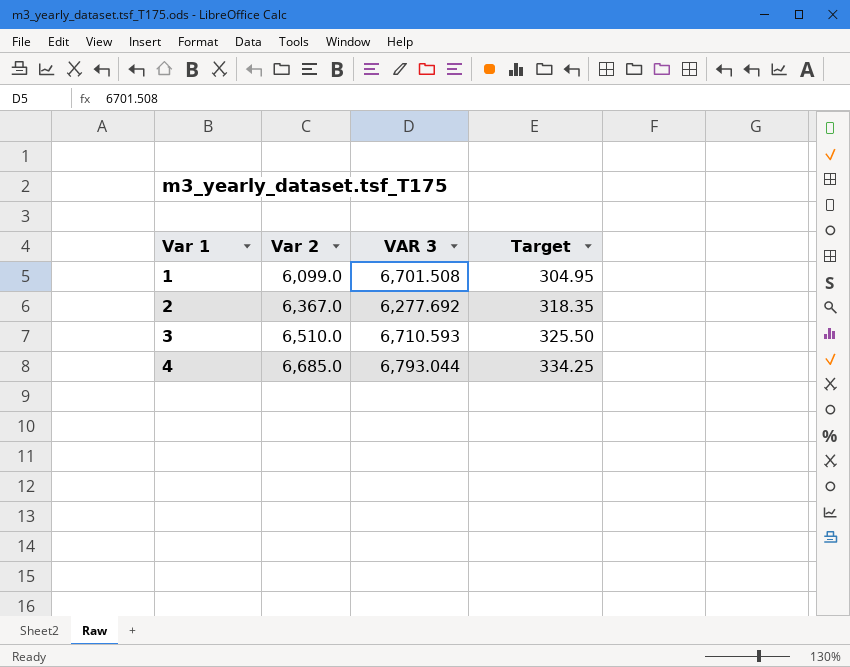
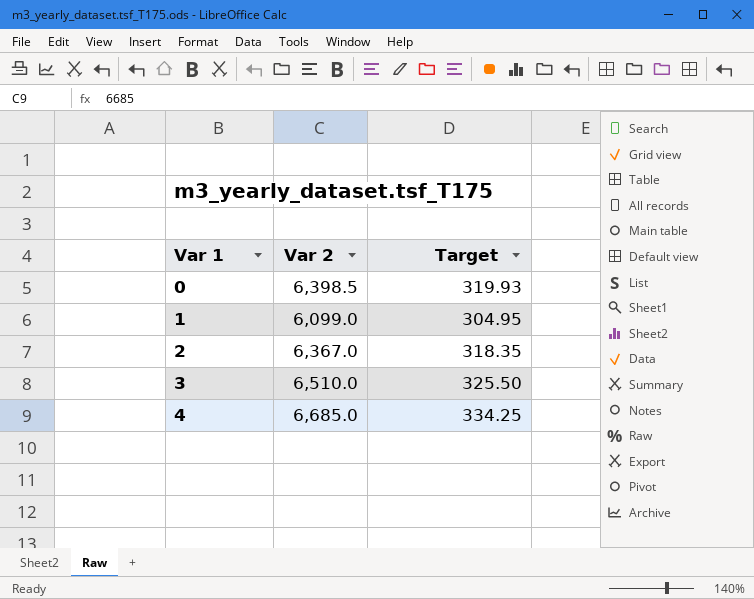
column VAR 3 | position: 3 -> none
row 0: none -> 6,398.5 | 319.93

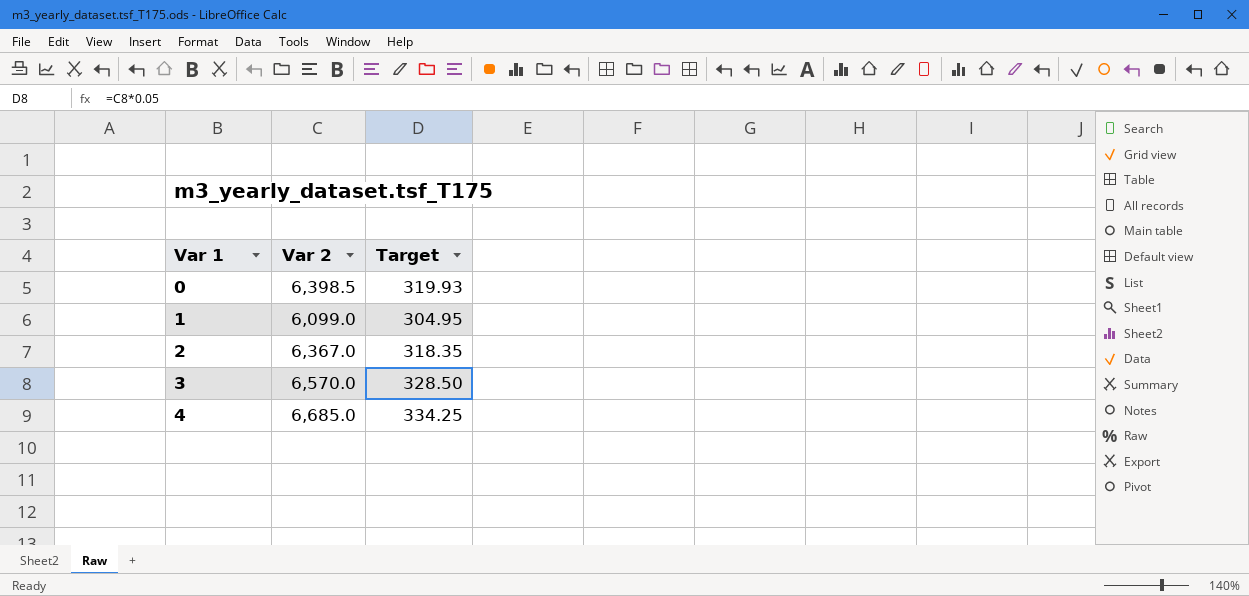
3 | Var 2: 6,510.0 -> 6,570.0
3 | Target: 325.50 -> 328.50

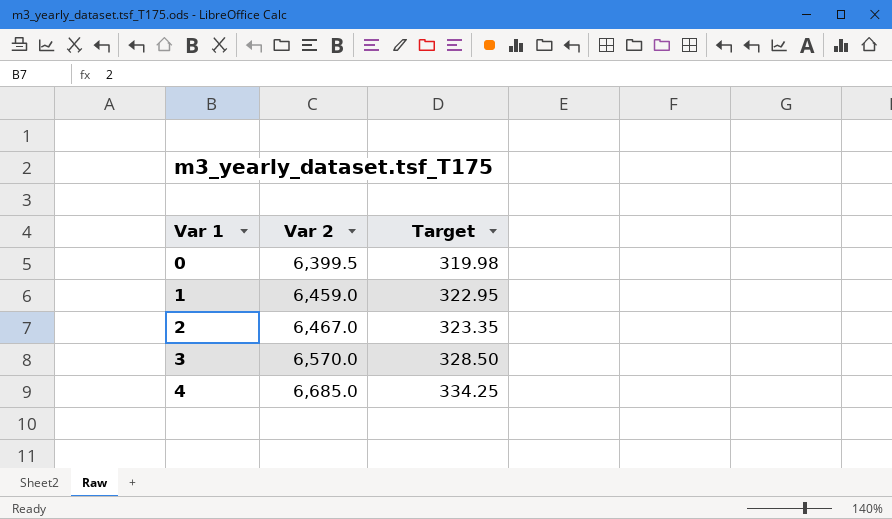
0 | Var 2: 6,398.5 -> 6,399.5
0 | Target: 319.93 -> 319.98
1 | Var 2: 6,099.0 -> 6,459.0
1 | Target: 304.95 -> 322.95
2 | Var 2: 6,367.0 -> 6,467.0
2 | Target: 318.35 -> 323.35

